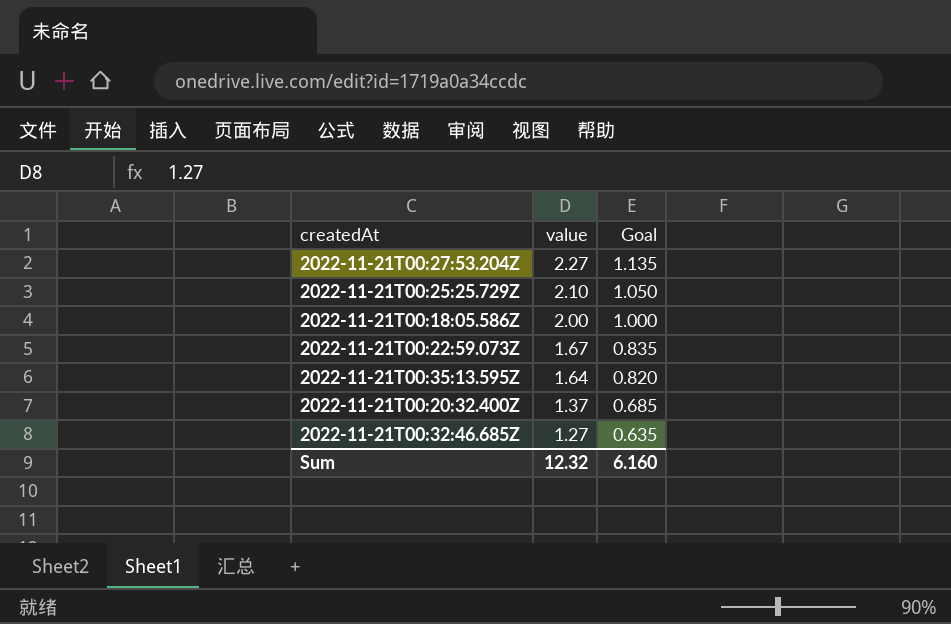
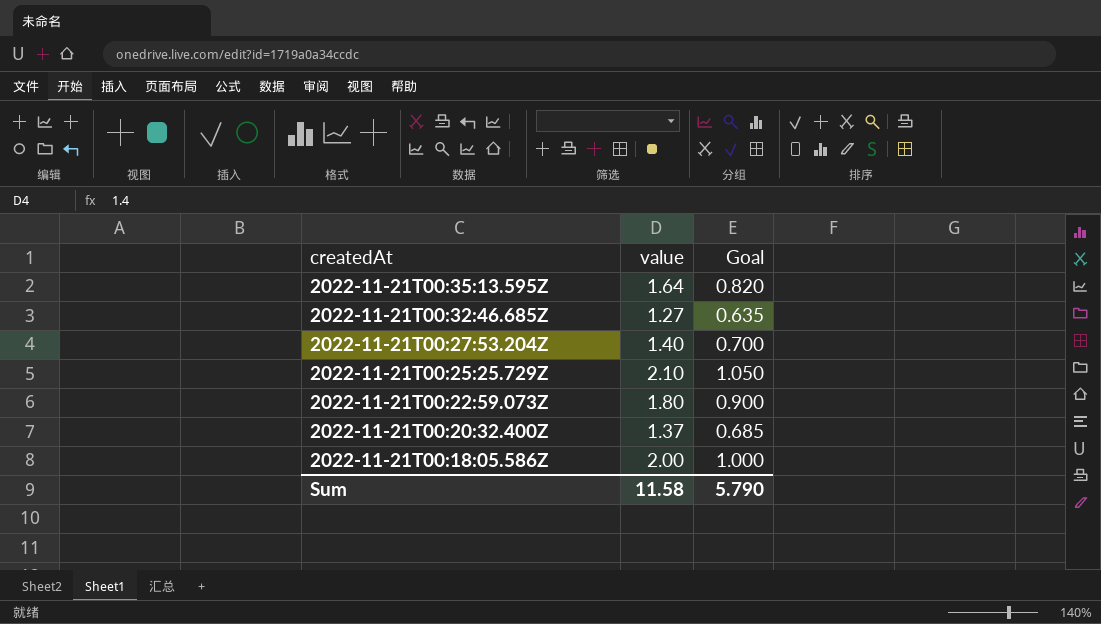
row order: value descending -> createdAt descending
2022-11-21T00:27:53.204Z | value: 2.27 -> 1.40
2022-11-21T00:27:53.204Z | Goal: 1.135 -> 0.700
2022-11-21T00:22:59.073Z | value: 1.67 -> 1.80
2022-11-21T00:22:59.073Z | Goal: 0.835 -> 0.900
Sum | value: 12.32 -> 11.58
Sum | Goal: 6.160 -> 5.790

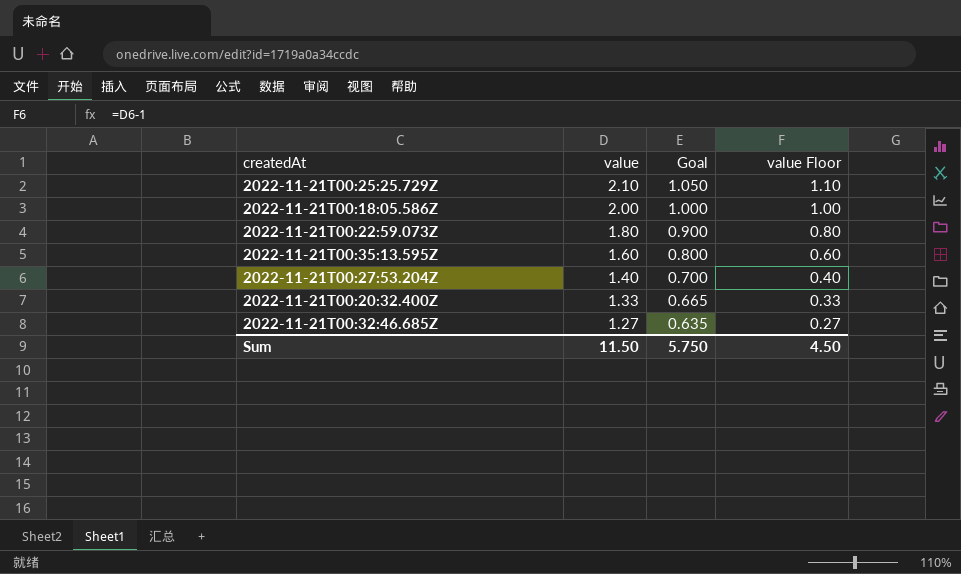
row order: createdAt descending -> value descending
column value Floor | formula: none -> [value] - 1
2022-11-21T00:35:13.595Z | value: 1.64 -> 1.60
2022-11-21T00:35:13.595Z | Goal: 0.820 -> 0.800
2022-11-21T00:20:32.400Z | value: 1.37 -> 1.33
2022-11-21T00:20:32.400Z | Goal: 0.685 -> 0.665
Sum | value: 11.58 -> 11.50
Sum | Goal: 5.790 -> 5.750

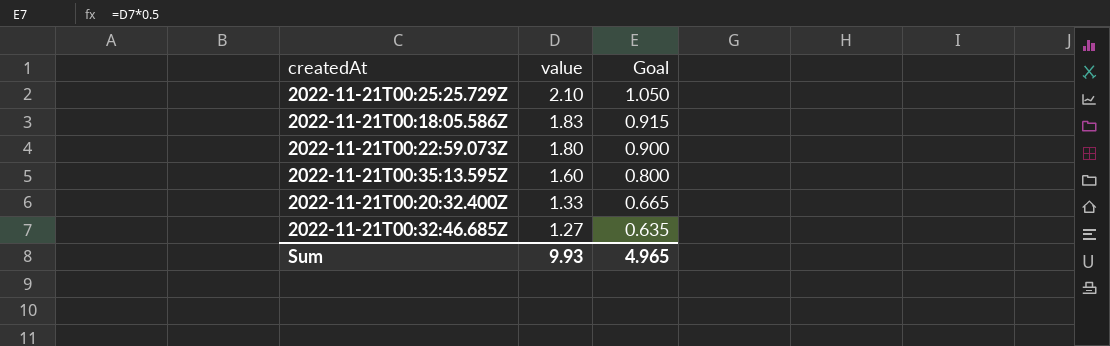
column value Floor | formula: [value] - 1 -> none
row 2022-11-21T00:27:53.204Z: 1.40 | 0.700 | 0.40 -> none
2022-11-21T00:18:05.586Z | value: 2.00 -> 1.83
2022-11-21T00:18:05.586Z | Goal: 1.000 -> 0.915
Sum | value: 11.50 -> 9.93
Sum | Goal: 5.750 -> 4.965

